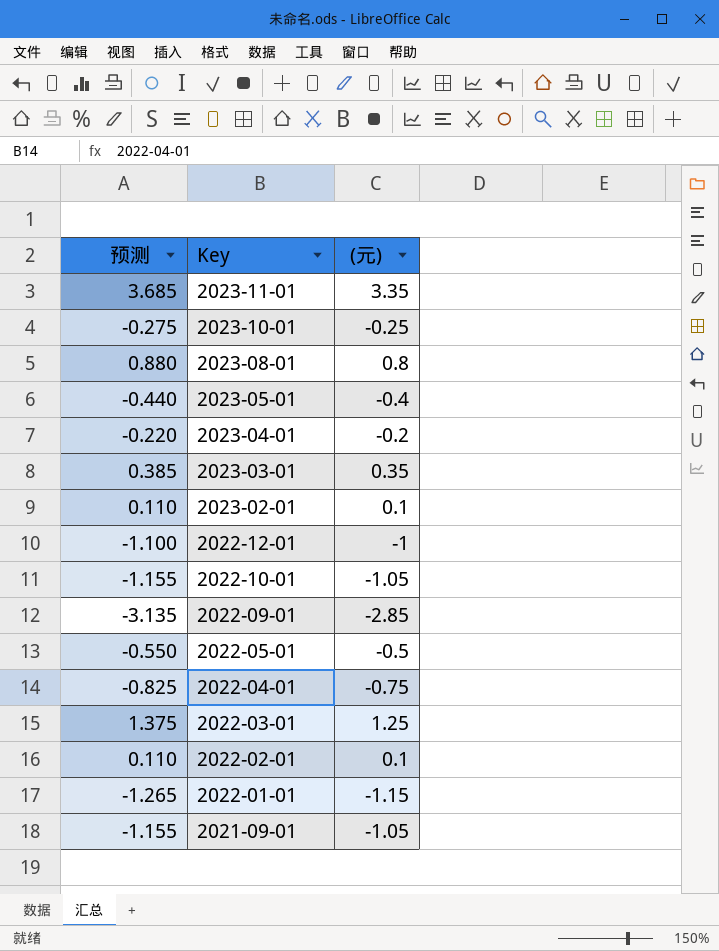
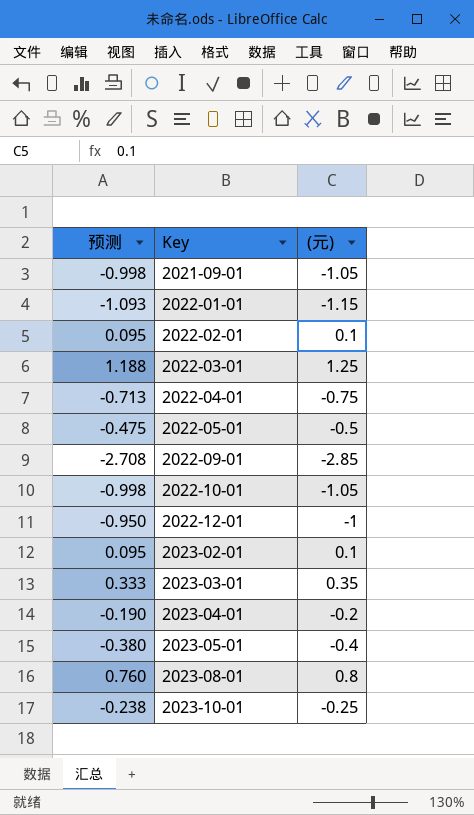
row order: Key descending -> Key ascending
column 预测 | formula: [(元)] * 1.1 -> [(元)] * 0.95
row 2023-11-01: 3.685 | 3.35 -> none

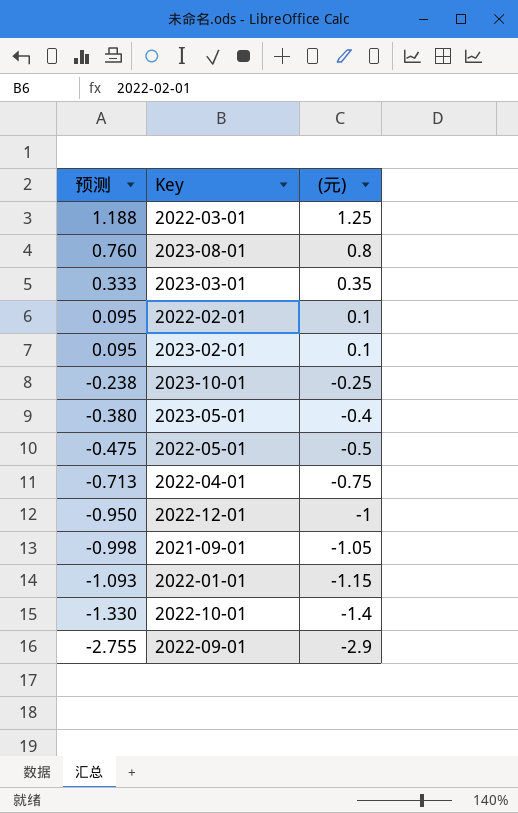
row order: Key ascending -> 预测 descending
row 2023-04-01: -0.190 | -0.2 -> none
2022-10-01 | 预测: -0.998 -> -1.330
2022-10-01 | (元): -1.05 -> -1.4
2022-09-01 | 预测: -2.708 -> -2.755
2022-09-01 | (元): -2.85 -> -2.9

